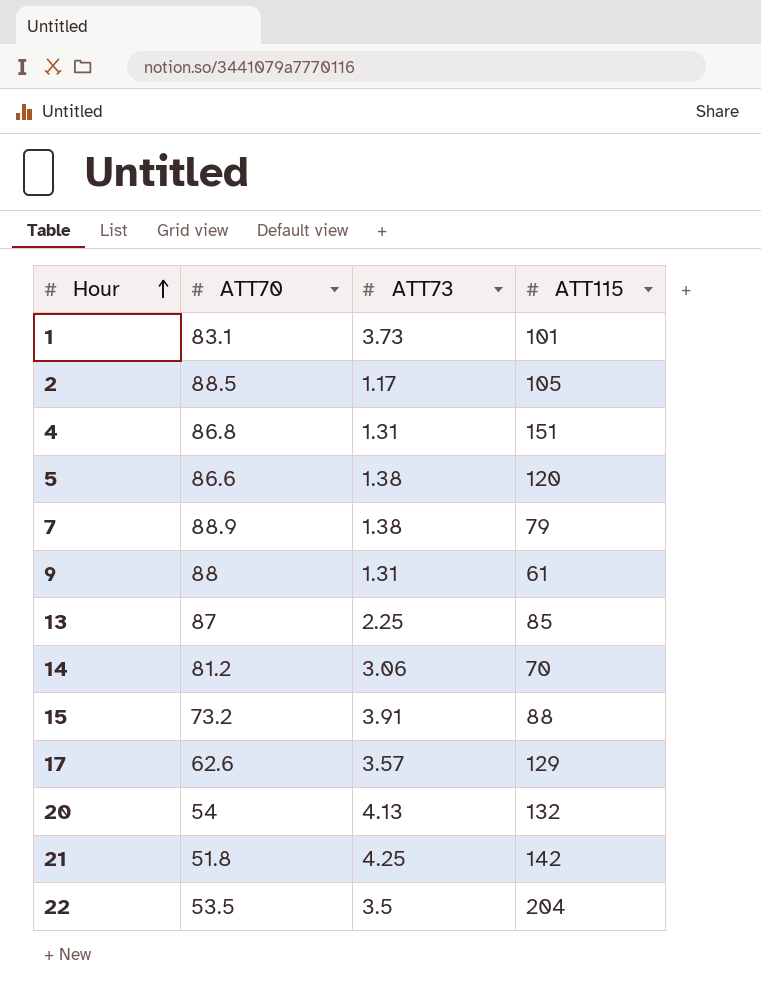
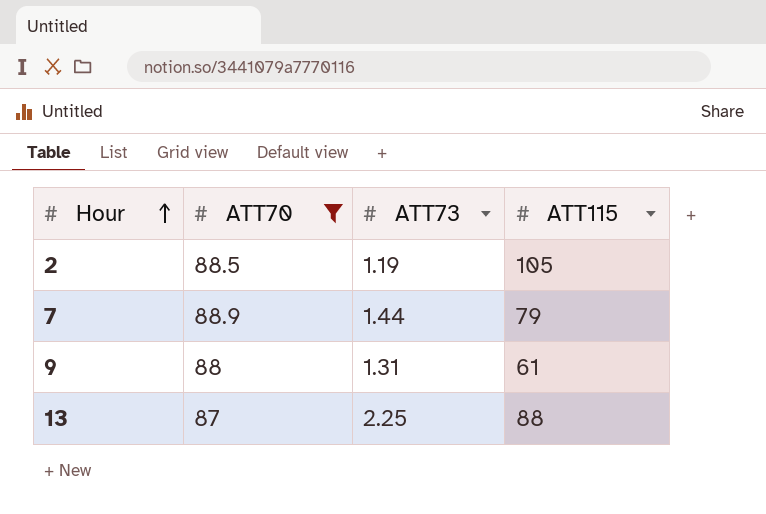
filter: none -> ATT70 >= 87
2 | ATT73: 1.17 -> 1.19
7 | ATT73: 1.38 -> 1.44
13 | ATT115: 85 -> 88

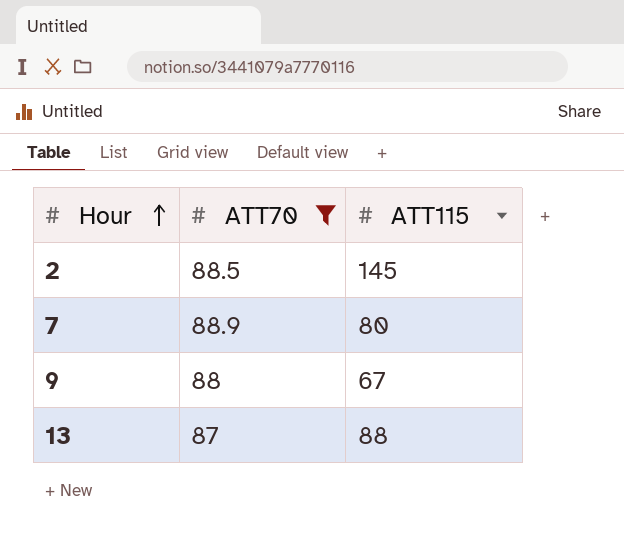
column ATT73 | position: 3 -> none
2 | ATT115: 105 -> 145
7 | ATT115: 79 -> 80
9 | ATT115: 61 -> 67

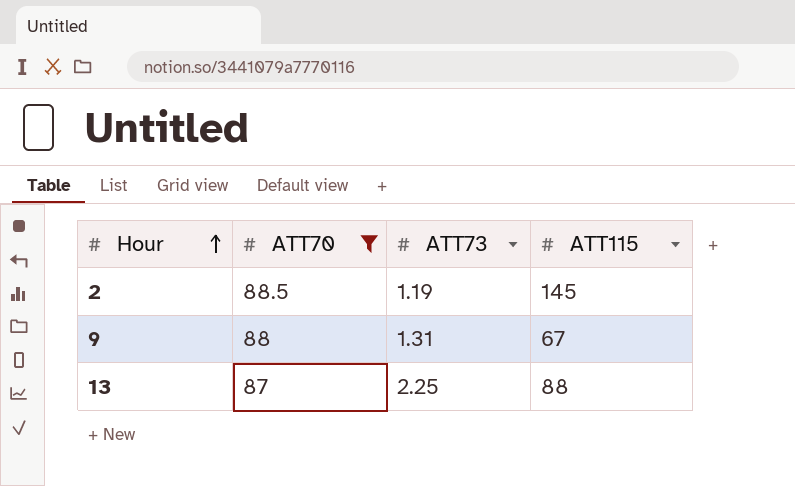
column ATT73 | position: none -> 3
row 7: 88.9 | 80 -> none

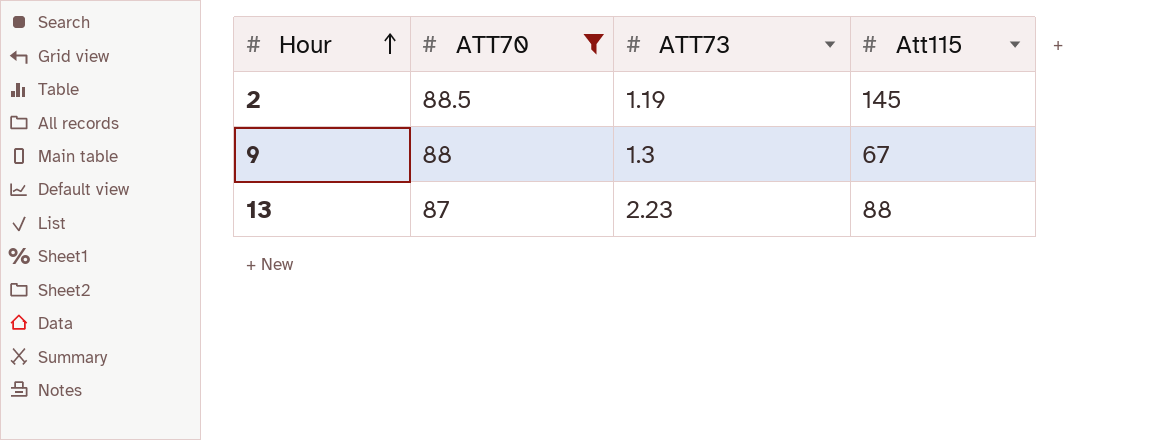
column name: ATT115 -> Att115
9 | ATT73: 1.31 -> 1.3
13 | ATT73: 2.25 -> 2.23

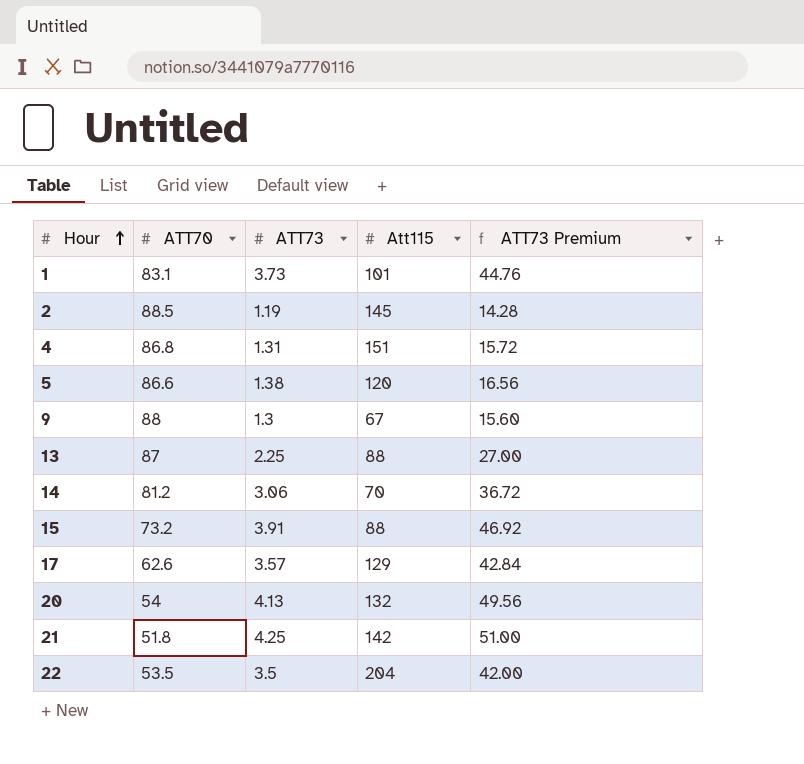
filter: ATT70 >= 87 -> none
column ATT73 Premium | formula: none -> [ATT73] * 12
13 | ATT73: 2.23 -> 2.25

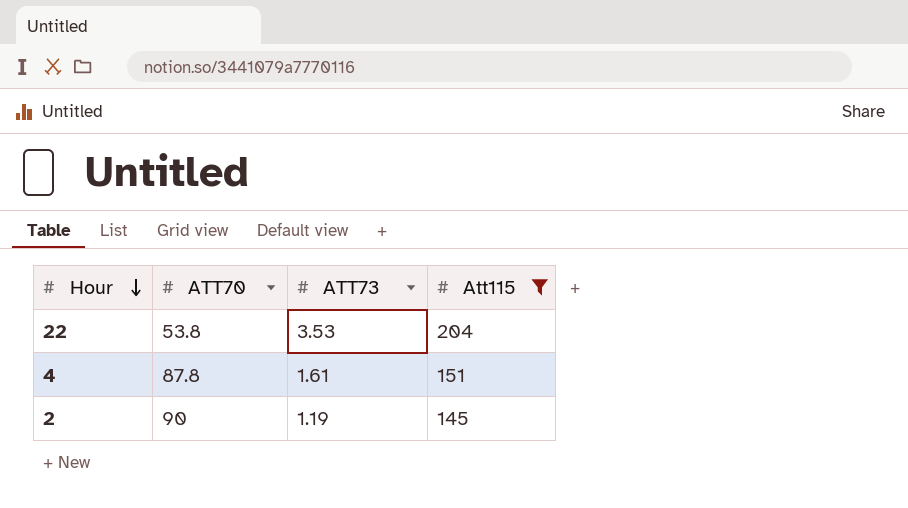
filter: none -> Att115 >= 145
row order: Hour ascending -> Hour descending
column ATT73 Premium | formula: [ATT73] * 12 -> none
22 | ATT70: 53.5 -> 53.8
22 | ATT73: 3.5 -> 3.53
4 | ATT70: 86.8 -> 87.8
4 | ATT73: 1.31 -> 1.61
2 | ATT70: 88.5 -> 90

